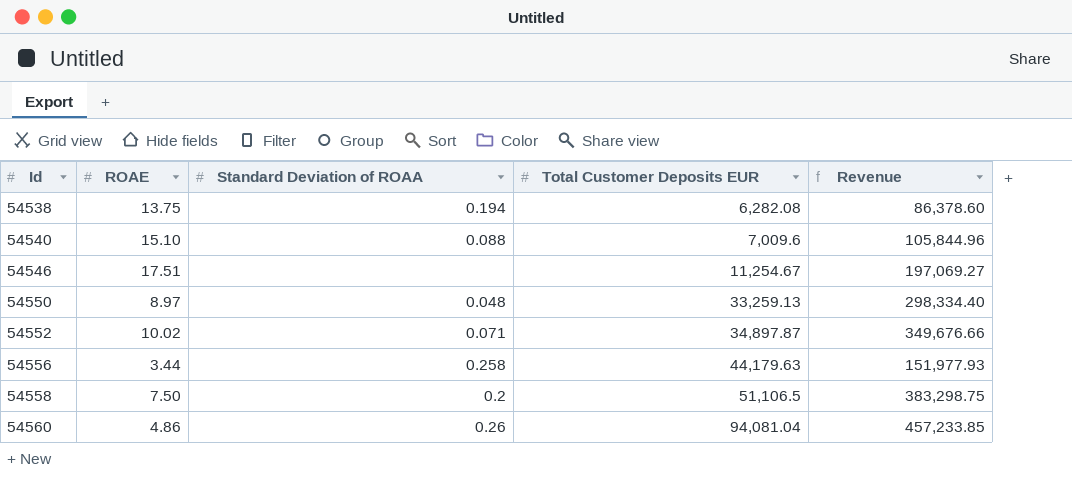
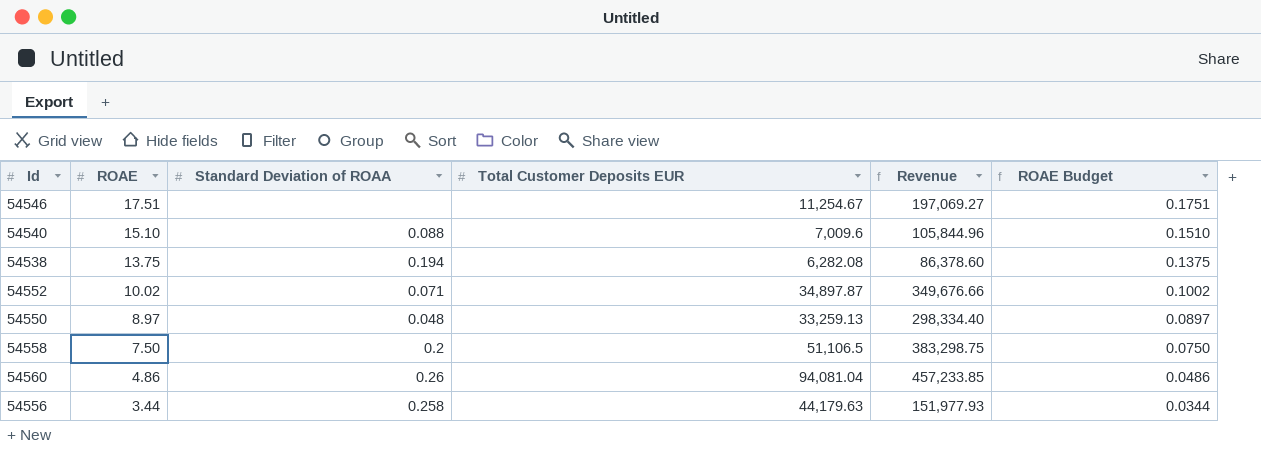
row order: Id ascending -> ROAE descending
column ROAE Budget | formula: none -> [ROAE] * 0.01

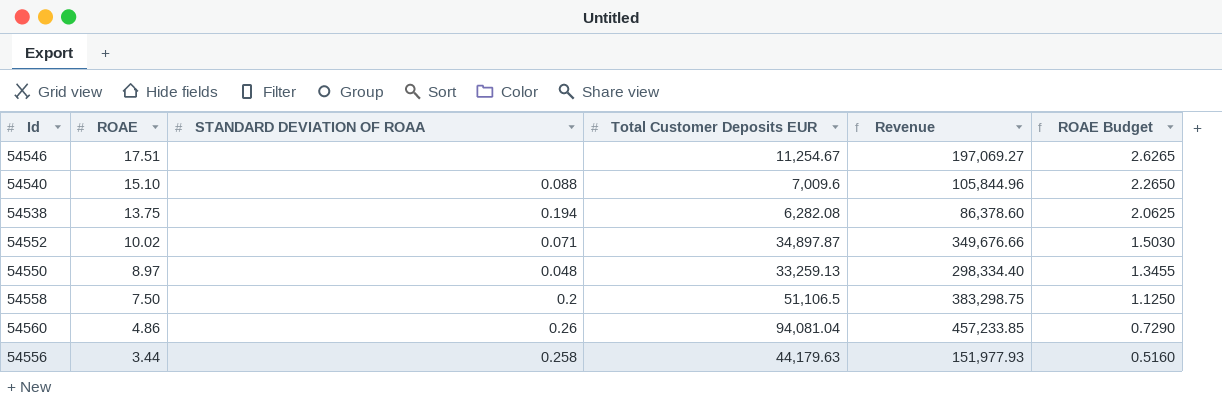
column name: Standard Deviation of ROAA -> STANDARD DEVIATION OF ROAA
column ROAE Budget | formula: [ROAE] * 0.01 -> [ROAE] * 0.15

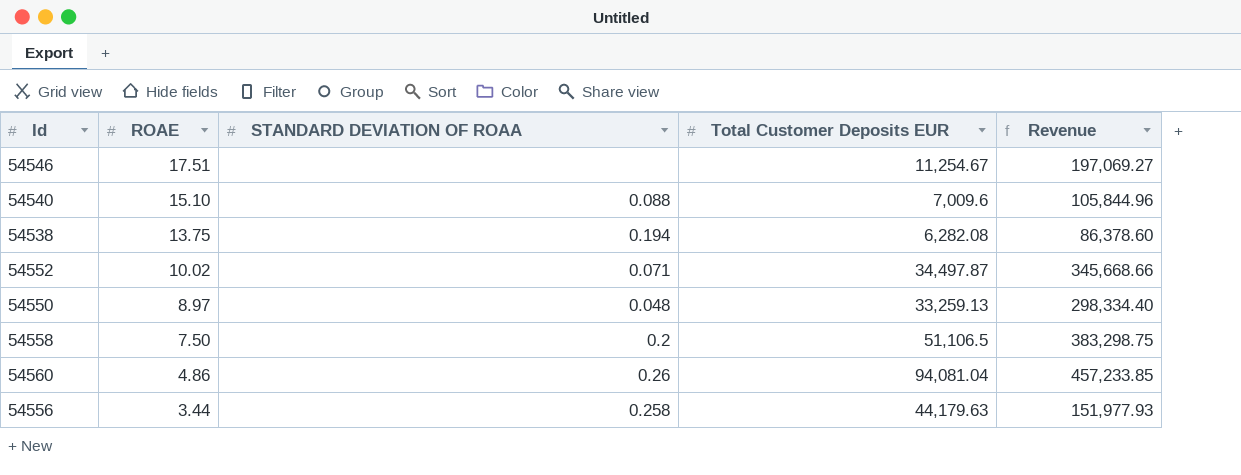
column ROAE Budget | formula: [ROAE] * 0.15 -> none
54552 | Total Customer Deposits EUR: 34,897.87 -> 34,497.87
54552 | Revenue: 349,676.66 -> 345,668.66

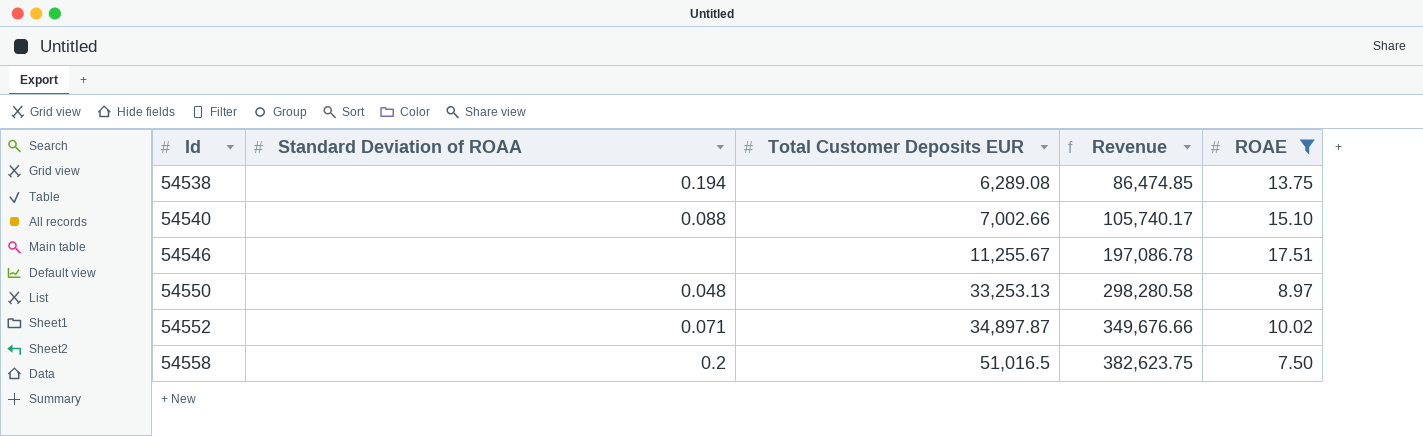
filter: none -> ROAE >= 7.50
row order: ROAE descending -> Id ascending
column name: STANDARD DEVIATION OF ROAA -> Standard Deviation of ROAA
column ROAE | position: 2 -> 5
54538 | Total Customer Deposits EUR: 6,282.08 -> 6,289.08
54538 | Revenue: 86,378.60 -> 86,474.85
54540 | Total Customer Deposits EUR: 7,009.6 -> 7,002.66
54540 | Revenue: 105,844.96 -> 105,740.17
54546 | Total Customer Deposits EUR: 11,254.67 -> 11,255.67
54546 | Revenue: 197,069.27 -> 197,086.78
54550 | Total Customer Deposits EUR: 33,259.13 -> 33,253.13
54550 | Revenue: 298,334.40 -> 298,280.58
54552 | Total Customer Deposits EUR: 34,497.87 -> 34,897.87
54552 | Revenue: 345,668.66 -> 349,676.66
54558 | Total Customer Deposits EUR: 51,106.5 -> 51,016.5
54558 | Revenue: 383,298.75 -> 382,623.75

